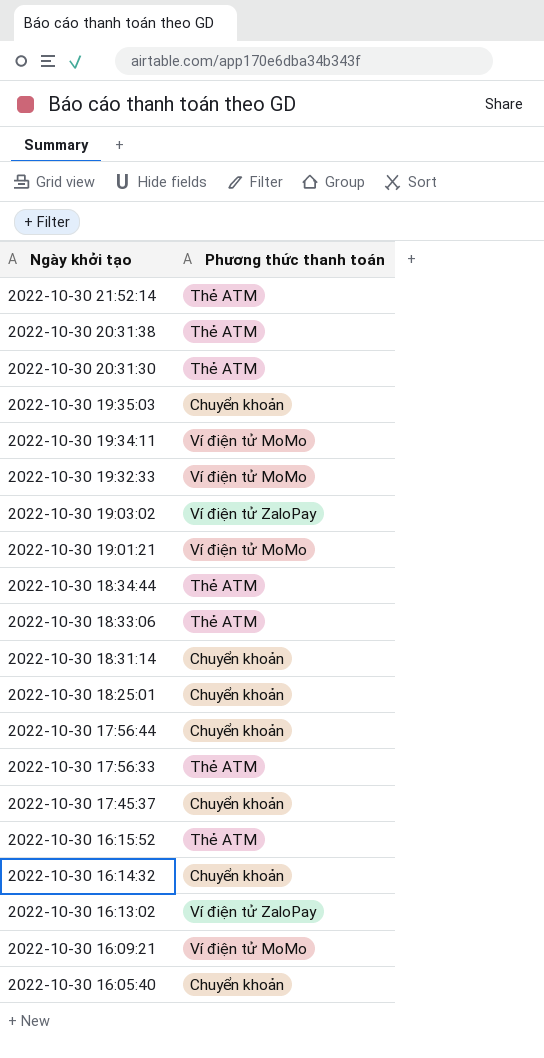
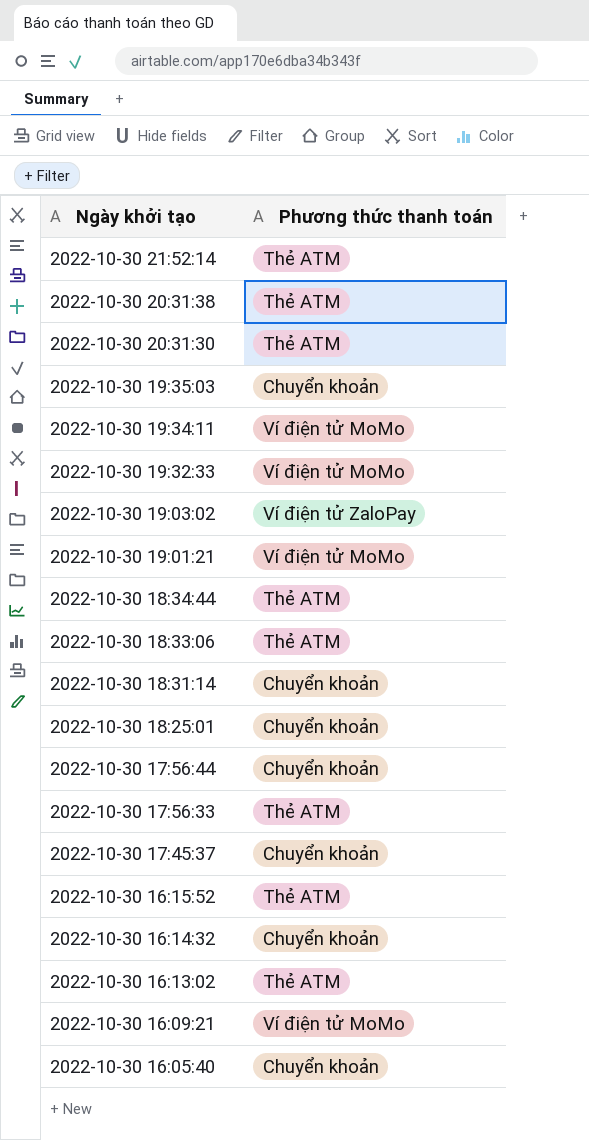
2022-10-30 16:13:02 | Phương thức thanh toán: Ví điện tử ZaloPay -> Thẻ ATM

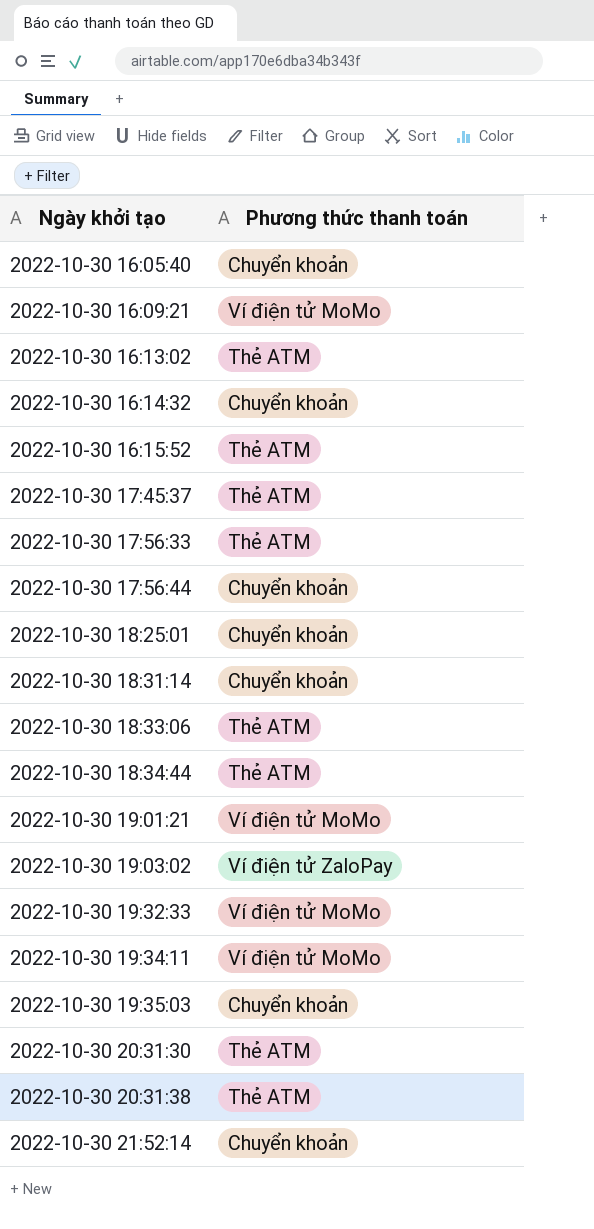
row order: Ngày khởi tạo descending -> Ngày khởi tạo ascending
2022-10-30 17:45:37 | Phương thức thanh toán: Chuyển khoản -> Thẻ ATM
2022-10-30 21:52:14 | Phương thức thanh toán: Thẻ ATM -> Chuyển khoản

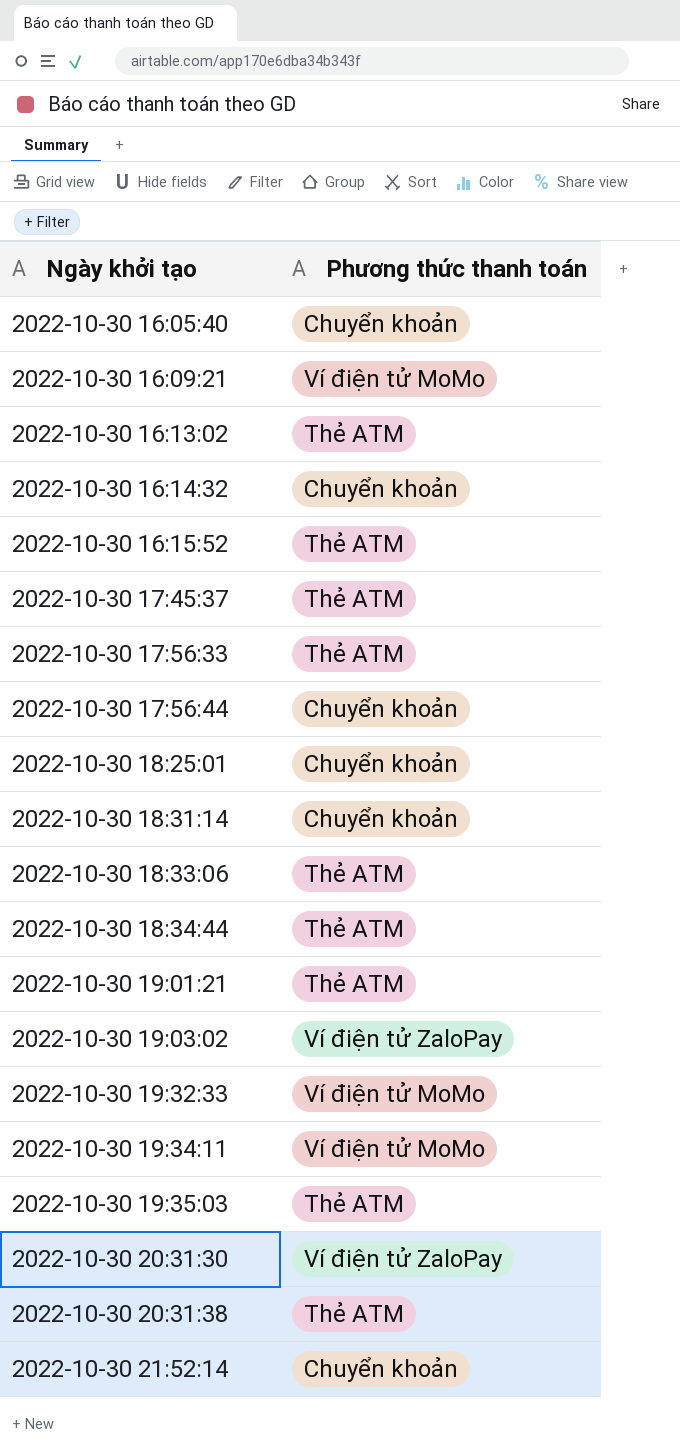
2022-10-30 19:01:21 | Phương thức thanh toán: Ví điện tử MoMo -> Thẻ ATM
2022-10-30 19:35:03 | Phương thức thanh toán: Chuyển khoản -> Thẻ ATM
2022-10-30 20:31:30 | Phương thức thanh toán: Thẻ ATM -> Ví điện tử ZaloPay

